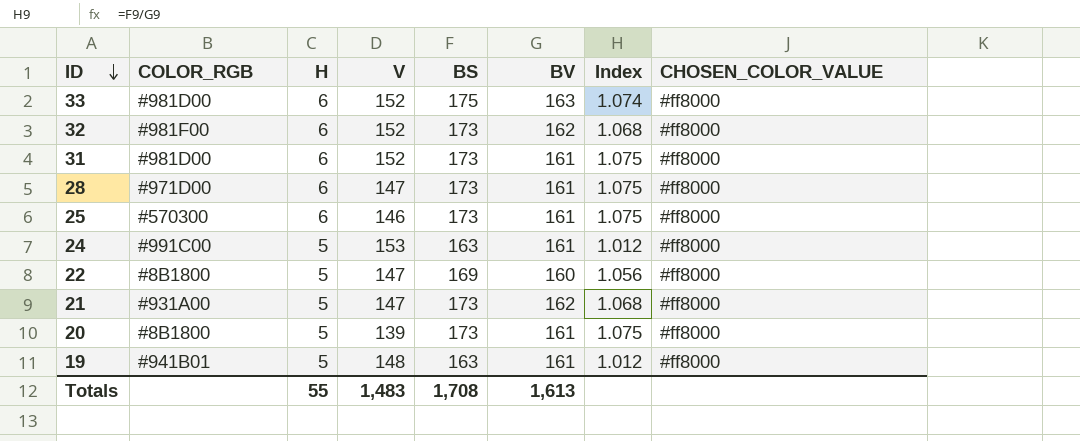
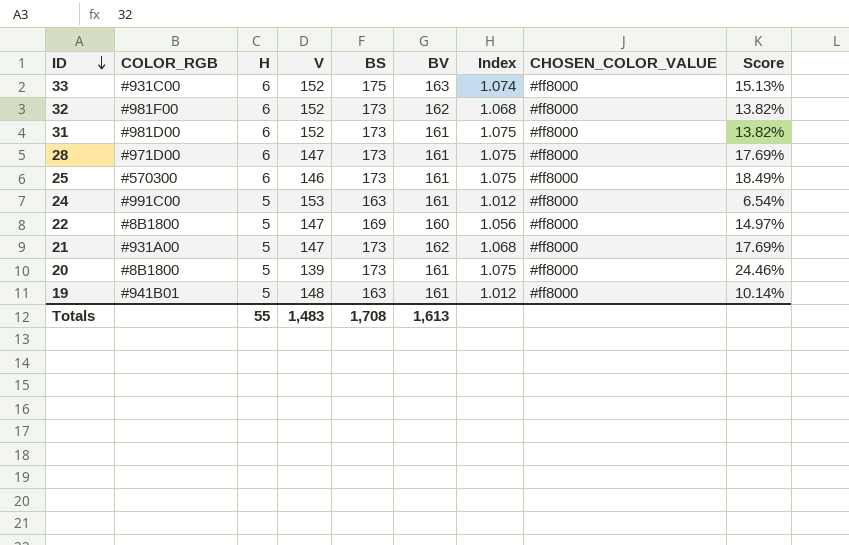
column Score | formula: none -> ([BS] - [V]) / [V]
33 | COLOR_RGB: #981D00 -> #931C00

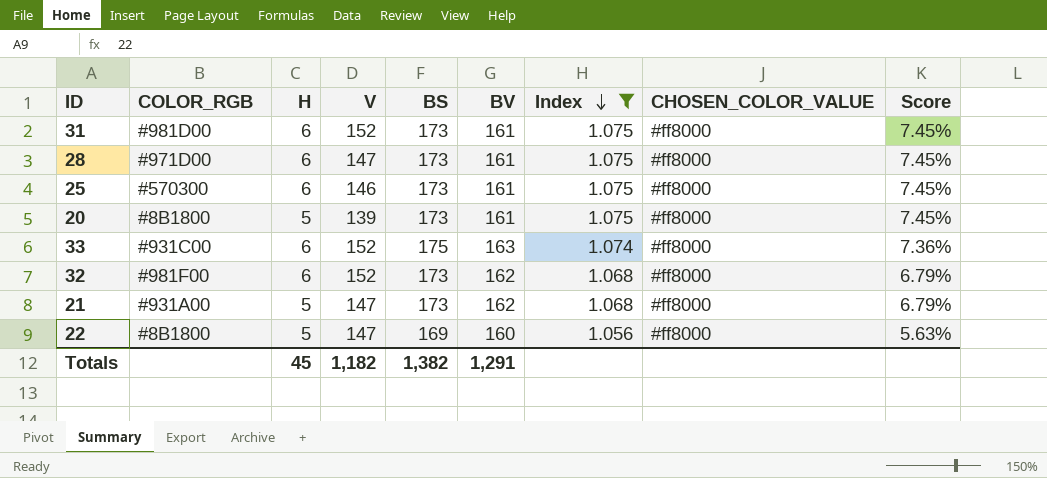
filter: none -> Index != 1.012
row order: ID descending -> Index descending
column Score | formula: ([BS] - [V]) / [V] -> ([BS] - [BV]) / [BV]
Totals | H: 55 -> 45
Totals | V: 1,483 -> 1,182
Totals | BS: 1,708 -> 1,382
Totals | BV: 1,613 -> 1,291

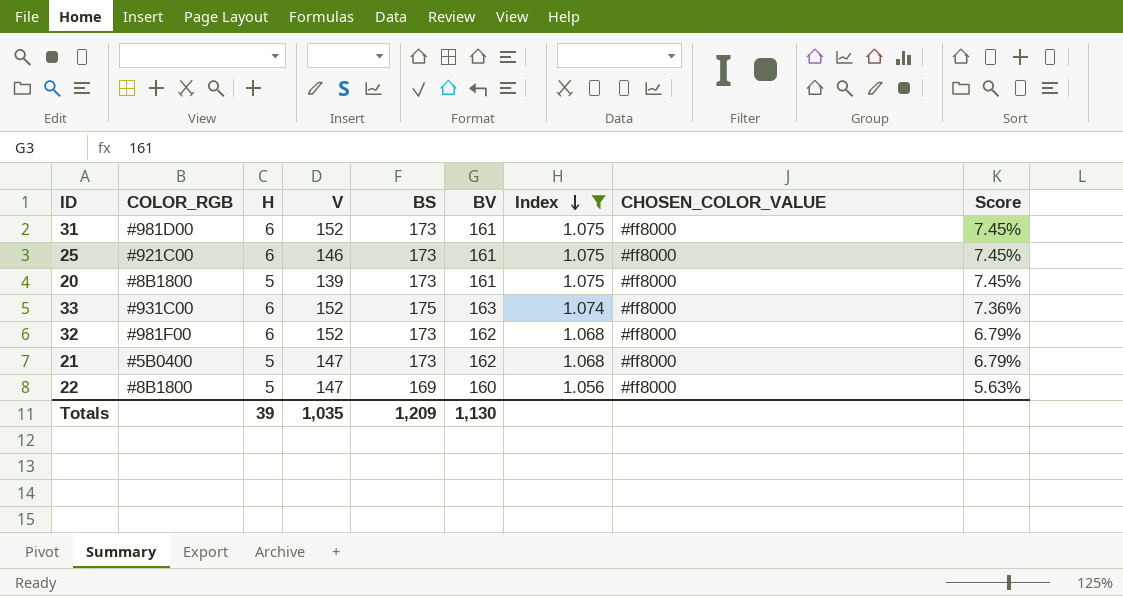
row 28: #971D00 | 6 | 147 | 173 | 161 | 1.075 | #ff8000 | 7.45% -> none
25 | COLOR_RGB: #570300 -> #921C00
21 | COLOR_RGB: #931A00 -> #5B0400
Totals | H: 45 -> 39
Totals | V: 1,182 -> 1,035
Totals | BS: 1,382 -> 1,209
Totals | BV: 1,291 -> 1,130

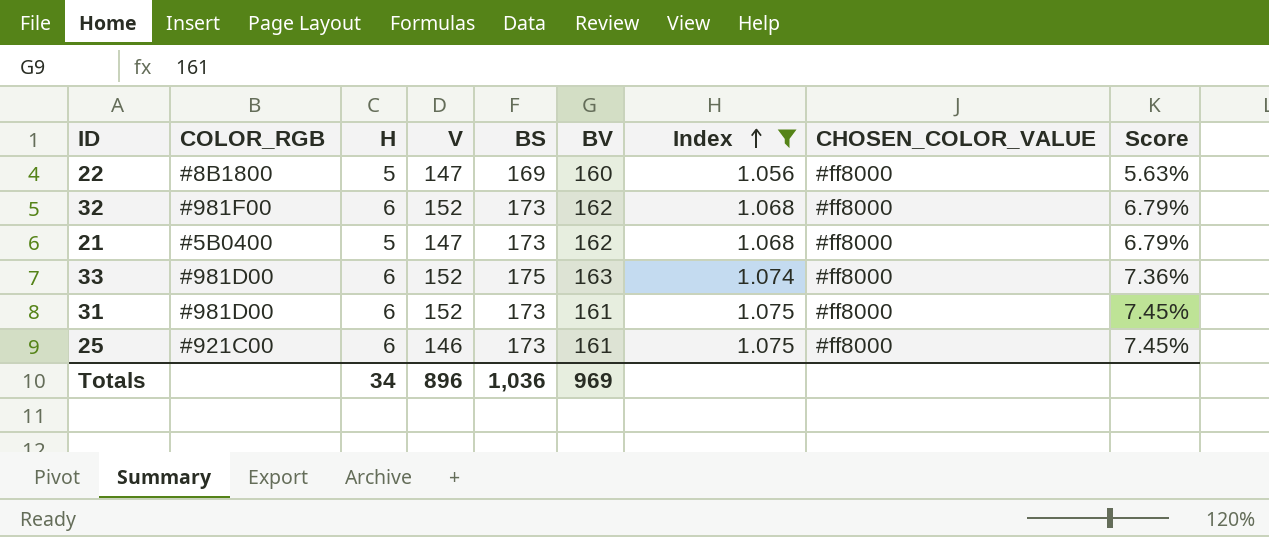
row order: Index descending -> Index ascending
row 20: #8B1800 | 5 | 139 | 173 | 161 | 1.075 | #ff8000 | 7.45% -> none
33 | COLOR_RGB: #931C00 -> #981D00
Totals | H: 39 -> 34
Totals | V: 1,035 -> 896
Totals | BS: 1,209 -> 1,036
Totals | BV: 1,130 -> 969

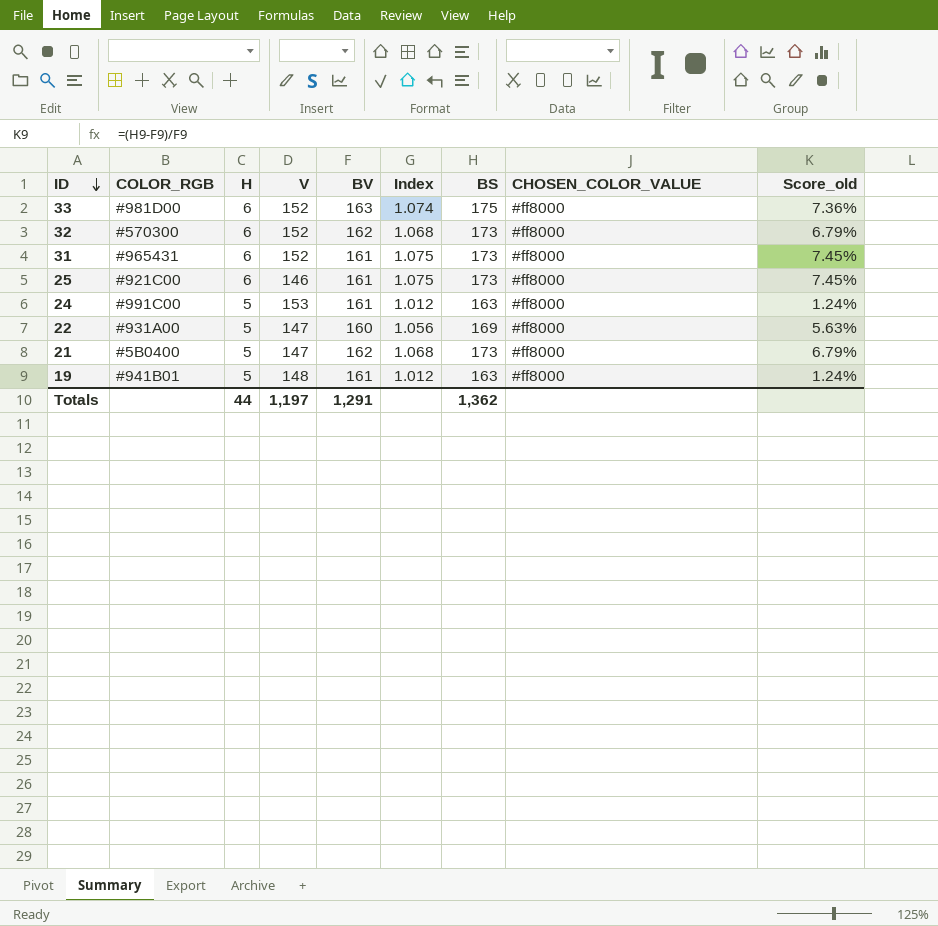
filter: Index != 1.012 -> none
row order: Index ascending -> ID descending
column BS | position: 5 -> 7
column name: Score -> Score_old
32 | COLOR_RGB: #981F00 -> #570300
31 | COLOR_RGB: #981D00 -> #965431
22 | COLOR_RGB: #8B1800 -> #931A00
Totals | H: 34 -> 44
Totals | V: 896 -> 1,197
Totals | BV: 969 -> 1,291
Totals | BS: 1,036 -> 1,362

